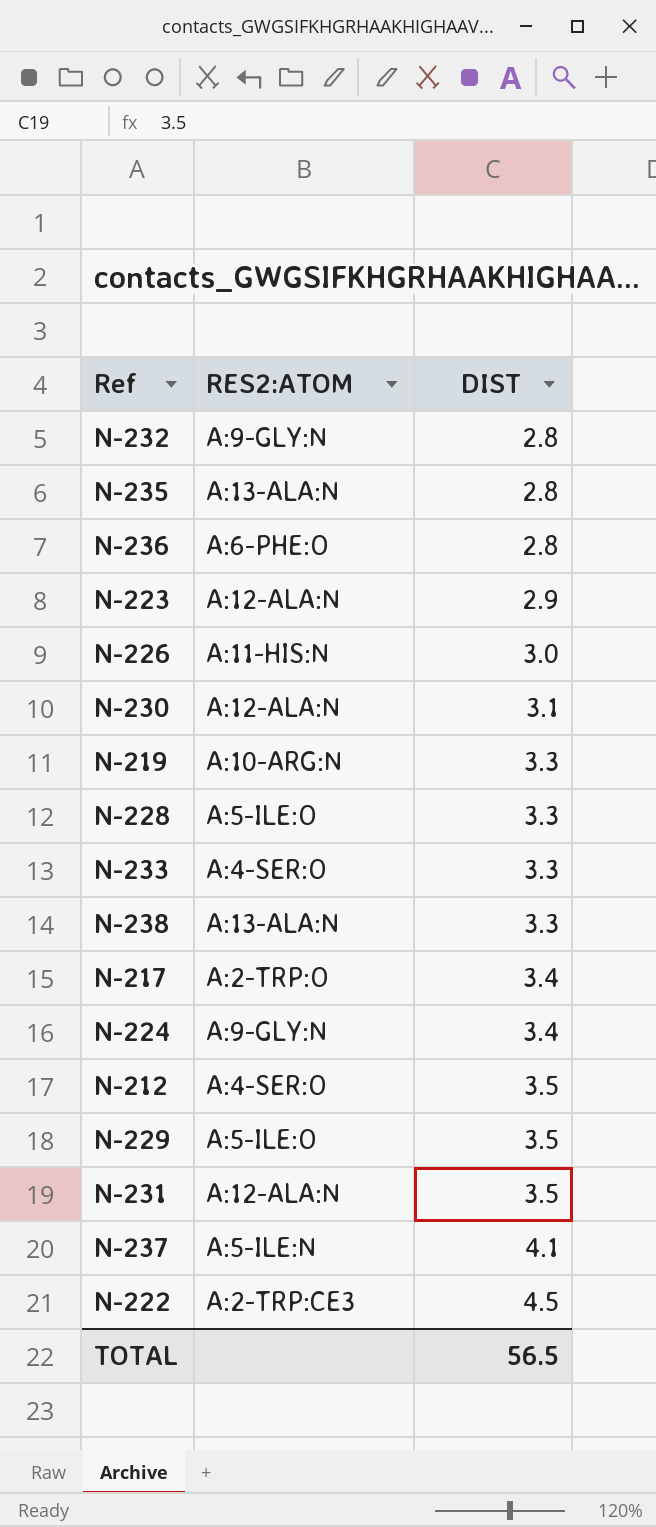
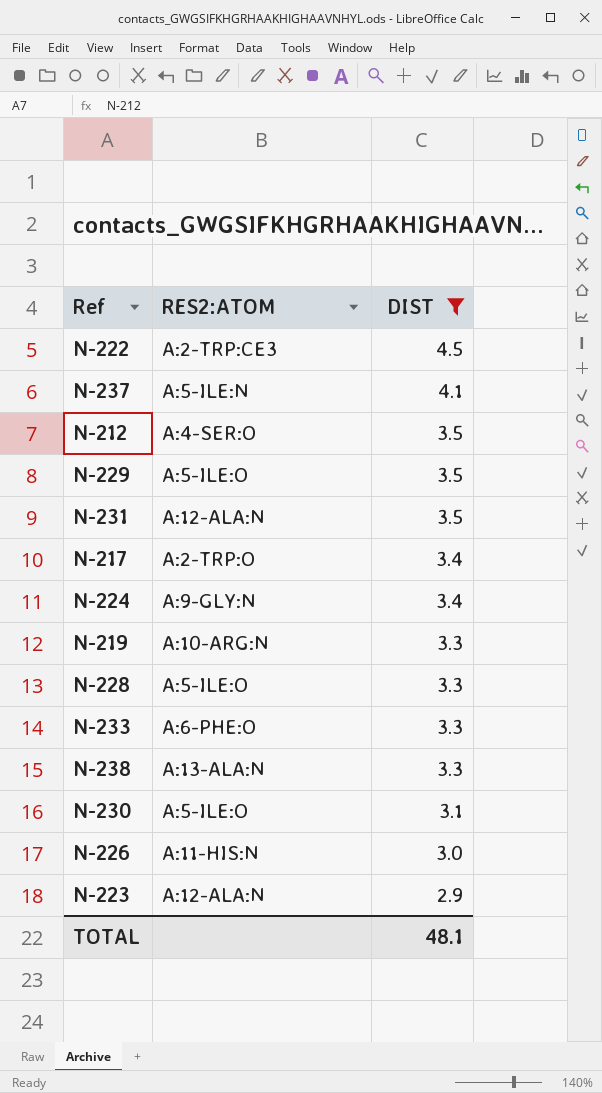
filter: none -> DIST != 2.8
row order: DIST ascending -> DIST descending
N-233 | RES2:ATOM: A:4-SER:O -> A:6-PHE:O
N-230 | RES2:ATOM: A:12-ALA:N -> A:5-ILE:O
TOTAL | DIST: 56.5 -> 48.1

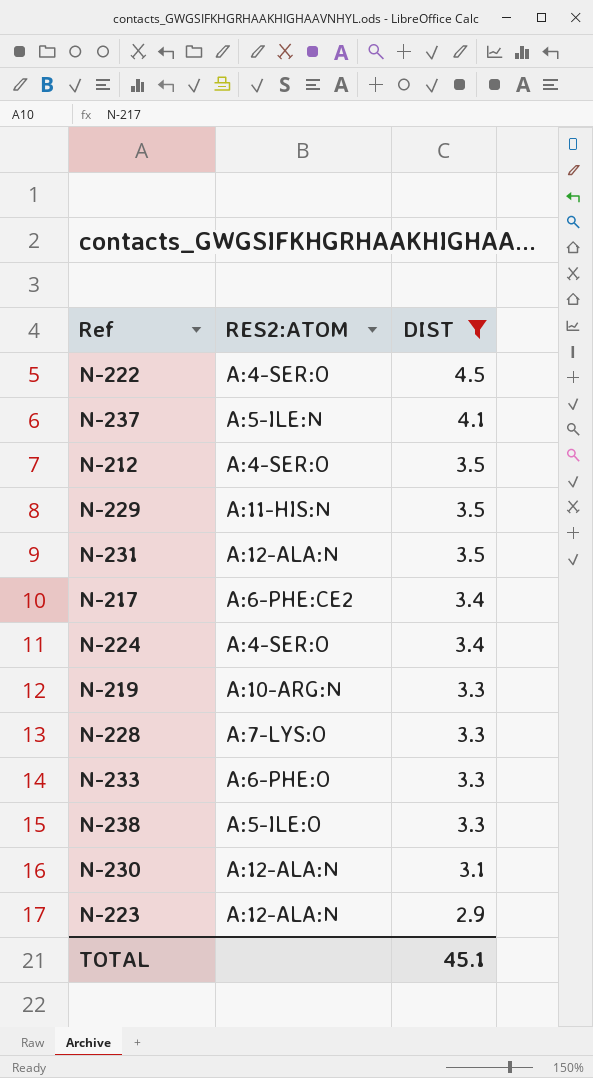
row N-226: A:11-HIS:N | 3.0 -> none
N-222 | RES2:ATOM: A:2-TRP:CE3 -> A:4-SER:O
N-229 | RES2:ATOM: A:5-ILE:O -> A:11-HIS:N
N-217 | RES2:ATOM: A:2-TRP:O -> A:6-PHE:CE2
N-224 | RES2:ATOM: A:9-GLY:N -> A:4-SER:O
N-228 | RES2:ATOM: A:5-ILE:O -> A:7-LYS:O
N-238 | RES2:ATOM: A:13-ALA:N -> A:5-ILE:O
N-230 | RES2:ATOM: A:5-ILE:O -> A:12-ALA:N
TOTAL | DIST: 48.1 -> 45.1

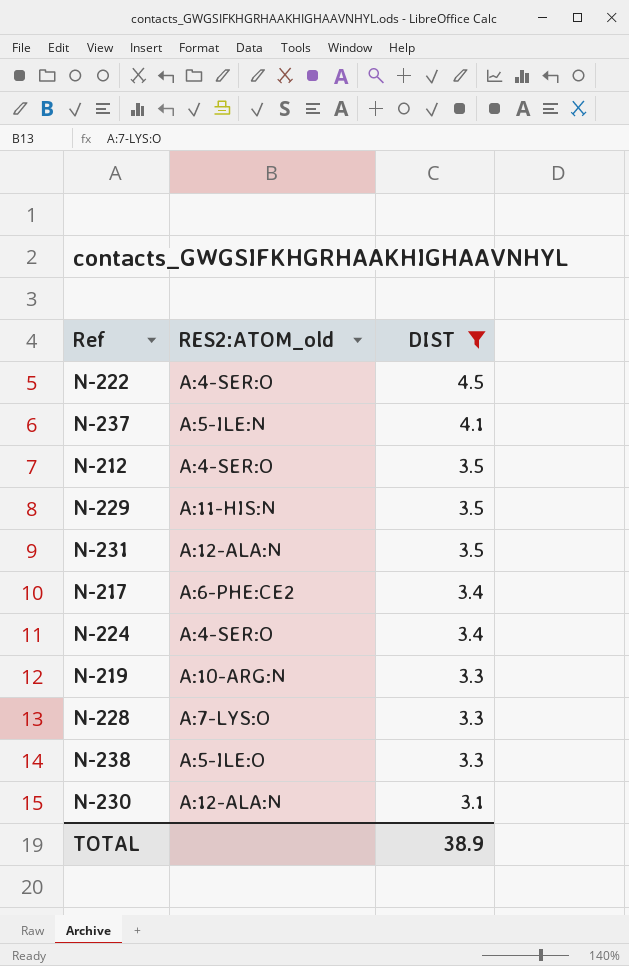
column name: RES2:ATOM -> RES2:ATOM_old
row N-233: A:6-PHE:O | 3.3 -> none
row N-223: A:12-ALA:N | 2.9 -> none
TOTAL | DIST: 45.1 -> 38.9

